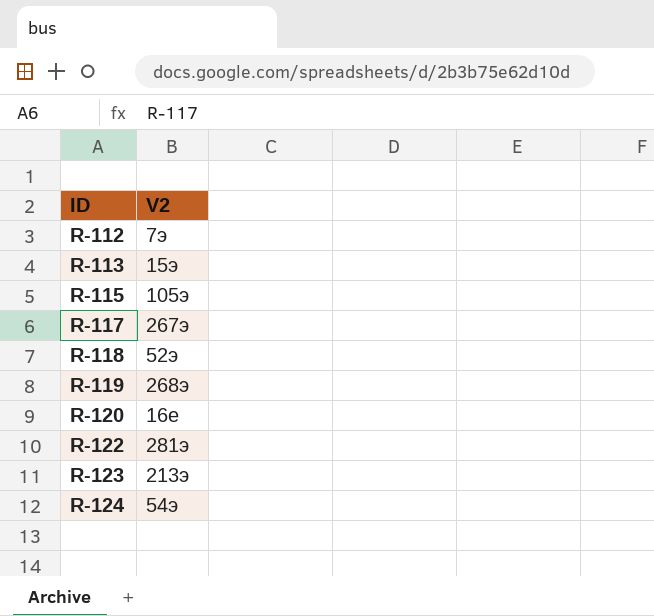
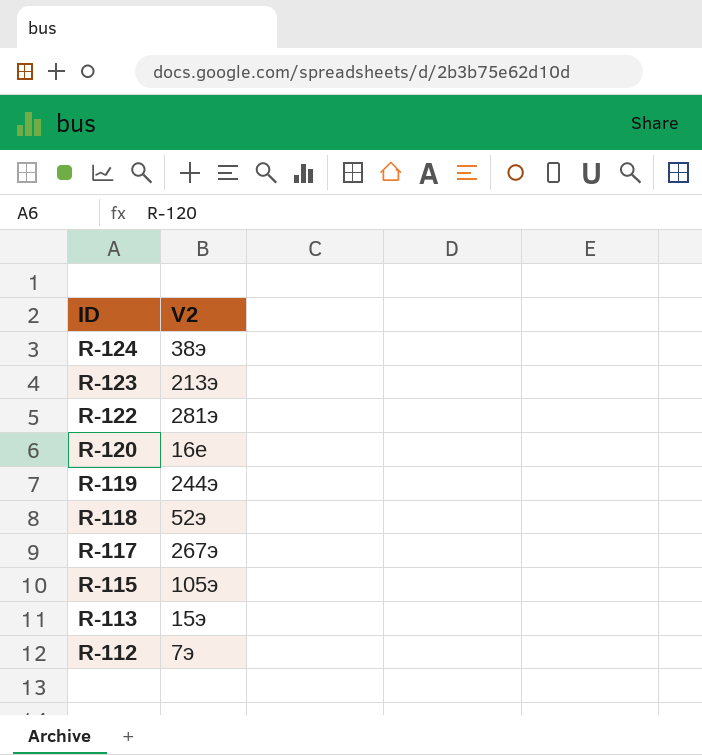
row order: ID ascending -> ID descending
R-124 | V2: 54э -> 38э
R-119 | V2: 268э -> 244э

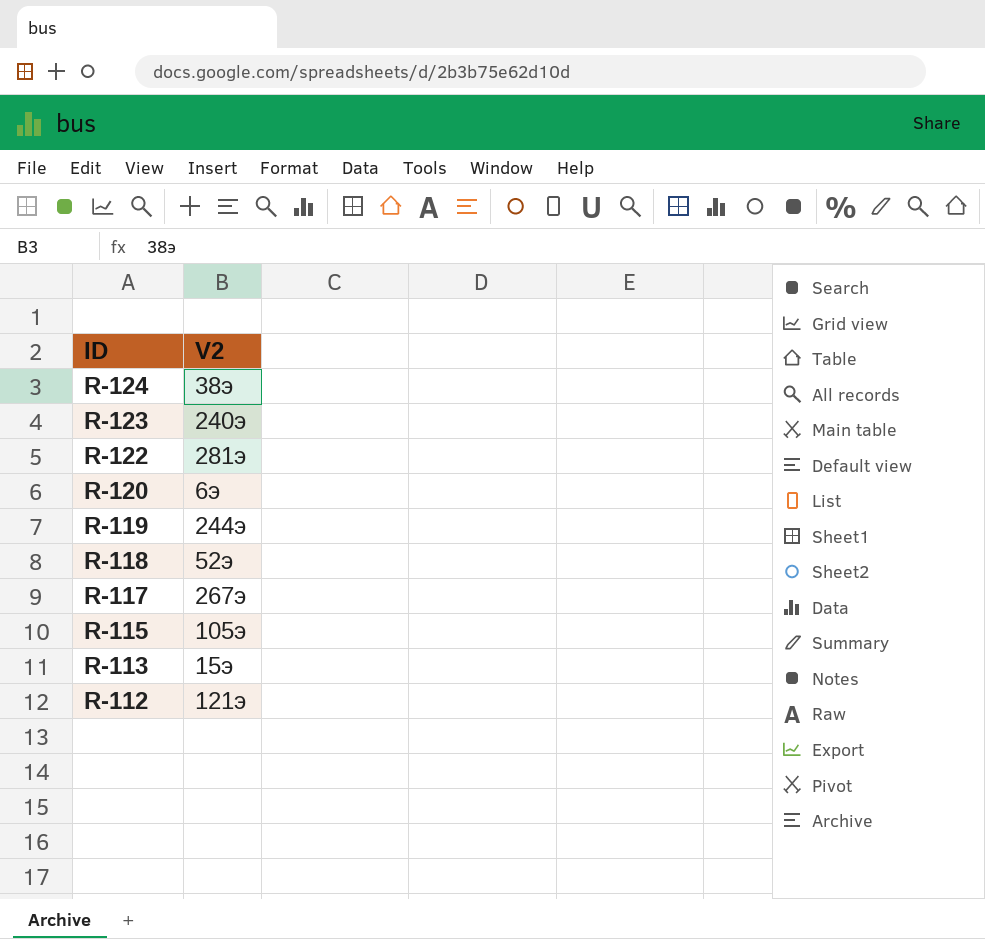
R-123 | V2: 213э -> 240э
R-120 | V2: 16е -> 6э
R-112 | V2: 7э -> 121э

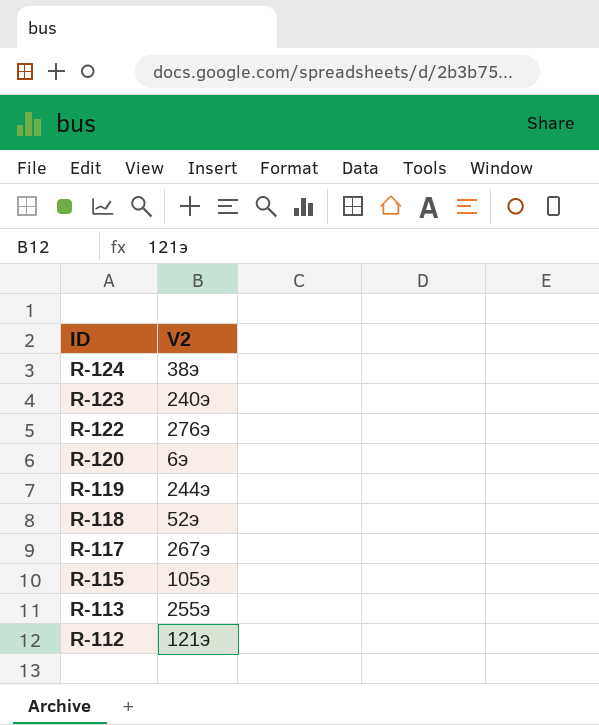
R-122 | V2: 281э -> 276э
R-113 | V2: 15э -> 255э

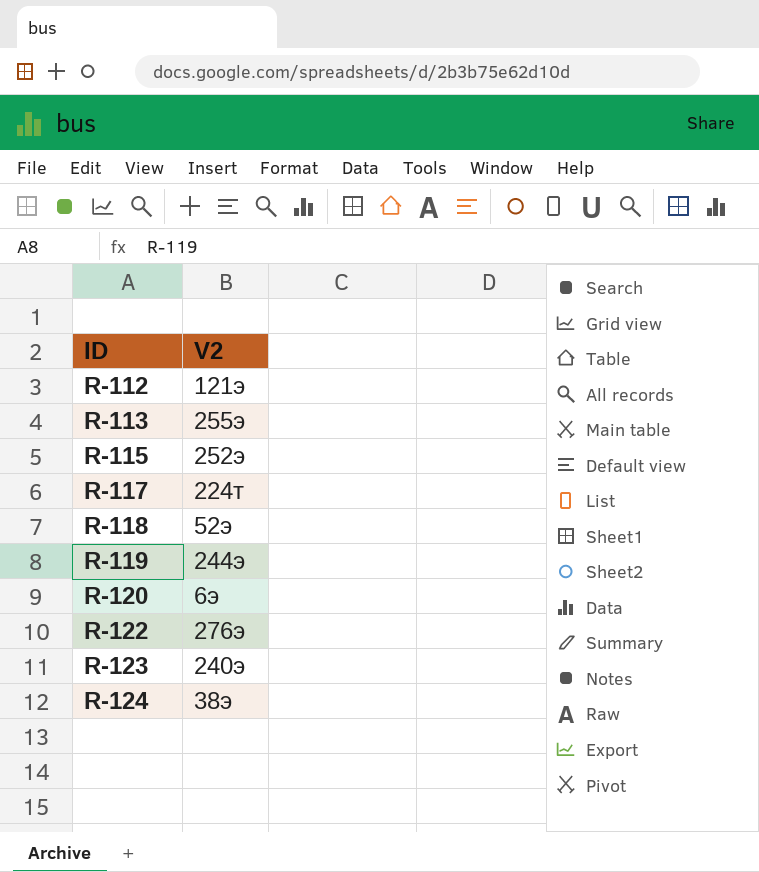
row order: ID descending -> ID ascending
R-115 | V2: 105э -> 252э
R-117 | V2: 267э -> 224т

